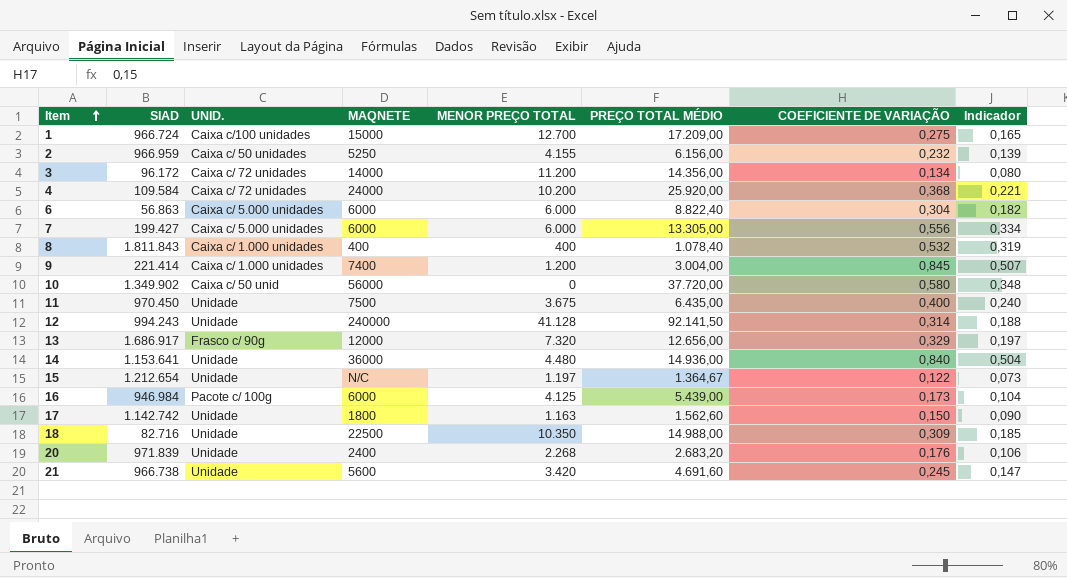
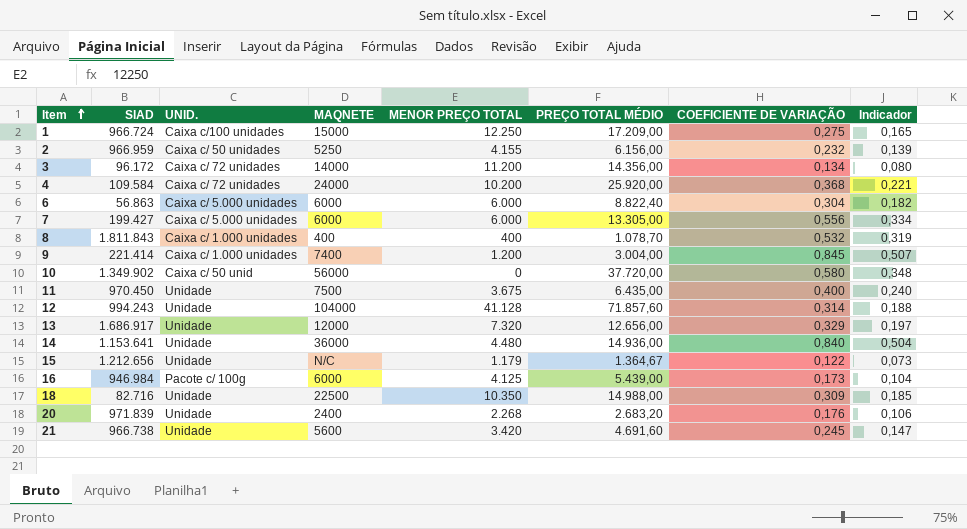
row 17: 1.142.742 | Unidade | 1800 | 1.163 | 1.562,60 | 0,150 | 0,090 -> none
1 | MENOR PREÇO TOTAL: 12.700 -> 12.250
8 | PREÇO TOTAL MÉDIO: 1.078,40 -> 1.078,70
12 | MAQNETE: 240000 -> 104000
12 | PREÇO TOTAL MÉDIO: 92.141,50 -> 71.857,60
13 | UNID.: Frasco c/ 90g -> Unidade
15 | SIAD: 1.212.654 -> 1.212.656
15 | MENOR PREÇO TOTAL: 1.197 -> 1.179

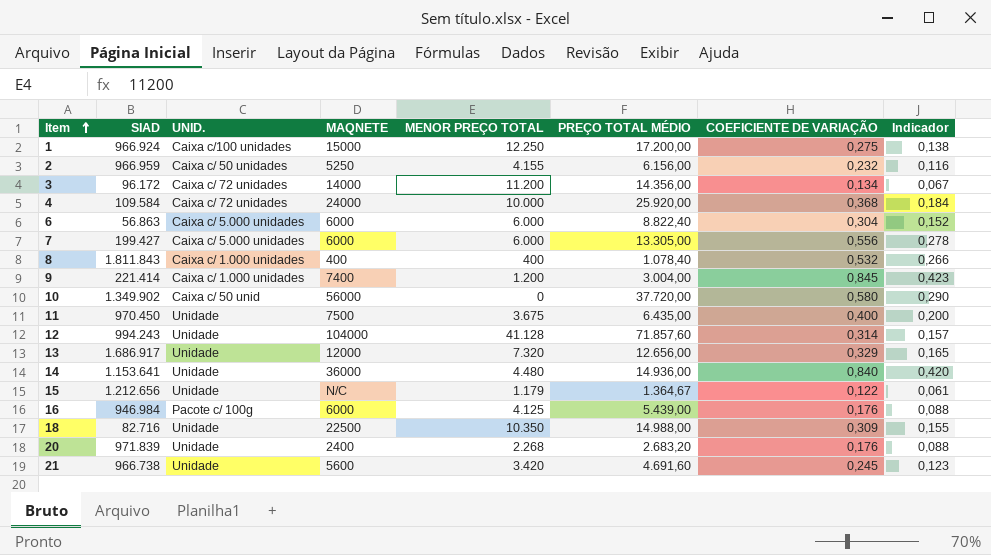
column Indicador | formula: [COEFICIENTE DE VARIAÇÃO] * 0,6 -> [COEFICIENTE DE VARIAÇÃO] * 0,5
1 | SIAD: 966.724 -> 966.924
1 | PREÇO TOTAL MÉDIO: 17.209,00 -> 17.200,00
4 | MENOR PREÇO TOTAL: 10.200 -> 10.000
8 | PREÇO TOTAL MÉDIO: 1.078,70 -> 1.078,40
16 | COEFICIENTE DE VARIAÇÃO: 0,173 -> 0,176

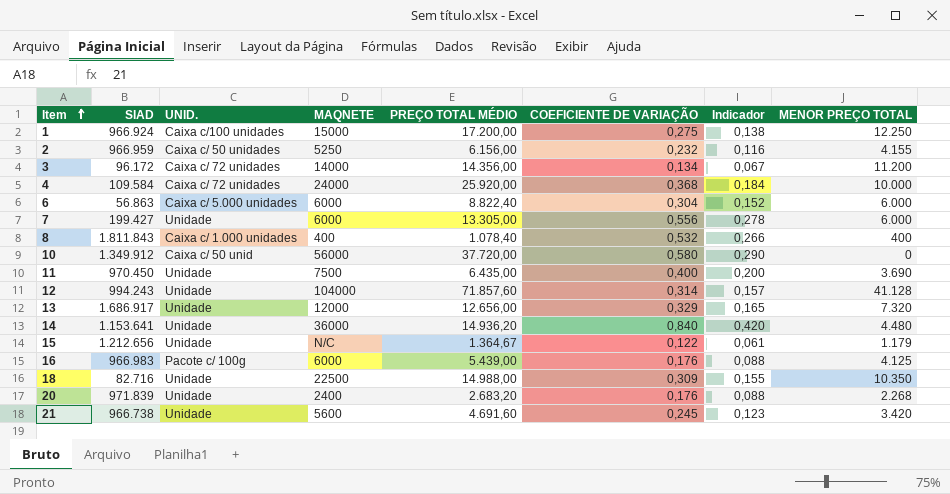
column MENOR PREÇO TOTAL | position: 5 -> 8
row 9: 221.414 | Caixa c/ 1.000 unidades | 7400 | 1.200 | 3.004,00 | 0,845 | 0,423 -> none
7 | UNID.: Caixa c/ 5.000 unidades -> Unidade
10 | SIAD: 1.349.902 -> 1.349.912
11 | MENOR PREÇO TOTAL: 3.675 -> 3.690
14 | PREÇO TOTAL MÉDIO: 14.936,00 -> 14.936,20
16 | SIAD: 946.984 -> 966.983

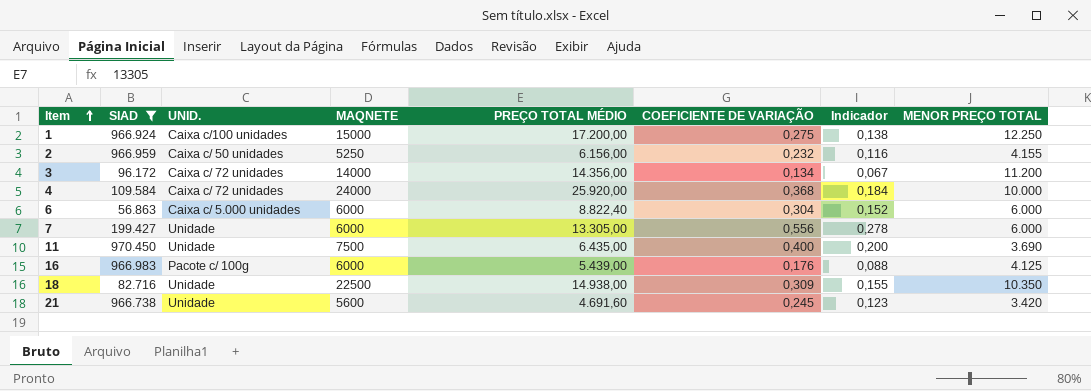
filter: none -> SIAD <= 970.450
18 | PREÇO TOTAL MÉDIO: 14.988,00 -> 14.938,00

